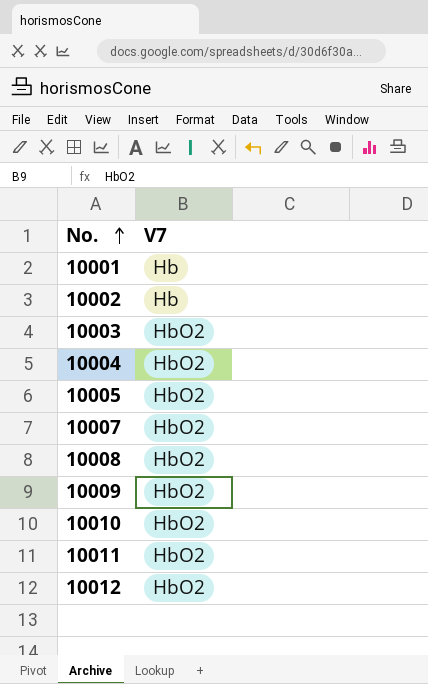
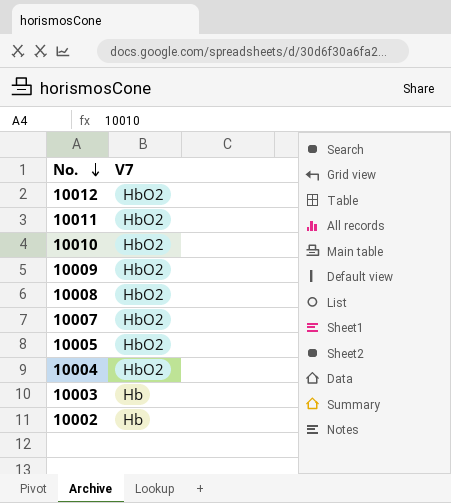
row order: No. ascending -> No. descending
row 10001: Hb -> none
10003 | V7: HbO2 -> Hb

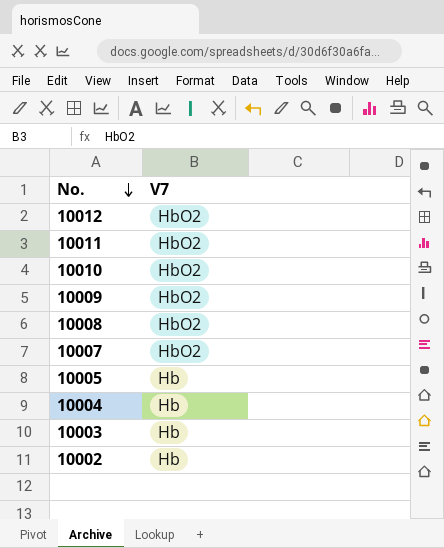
10005 | V7: HbO2 -> Hb
10004 | V7: HbO2 -> Hb

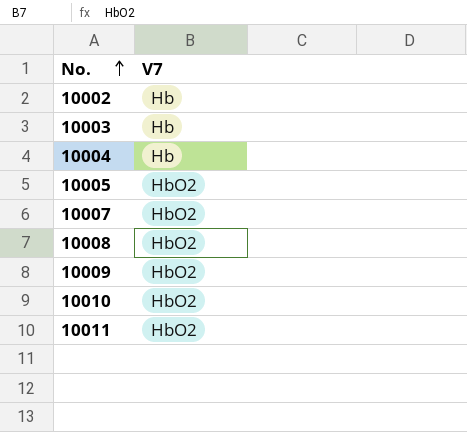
row order: No. descending -> No. ascending
row 10012: HbO2 -> none
10005 | V7: Hb -> HbO2

